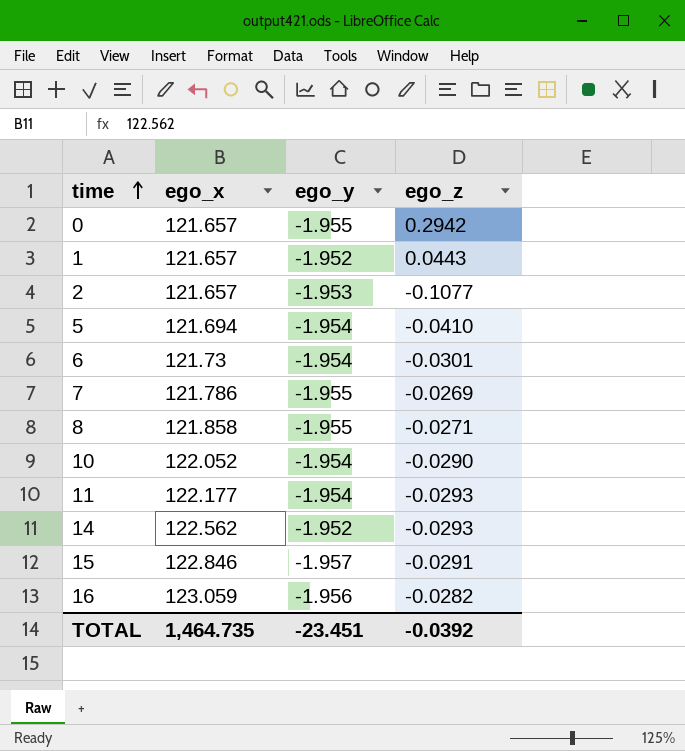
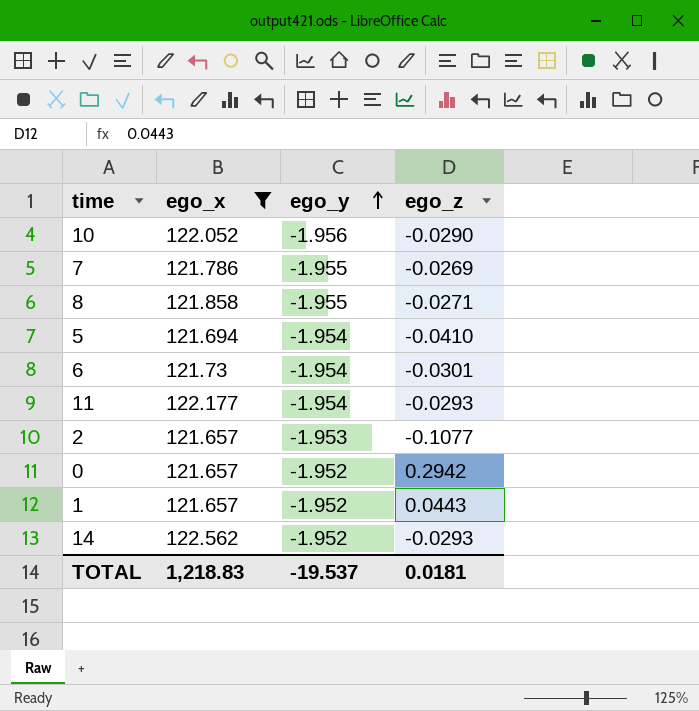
filter: none -> ego_x <= 122.562
row order: time ascending -> ego_y ascending
10 | ego_y: -1.954 -> -1.956
0 | ego_y: -1.955 -> -1.952
TOTAL | ego_x: 1,464.735 -> 1,218.83
TOTAL | ego_y: -23.451 -> -19.537
TOTAL | ego_z: -0.0392 -> 0.0181

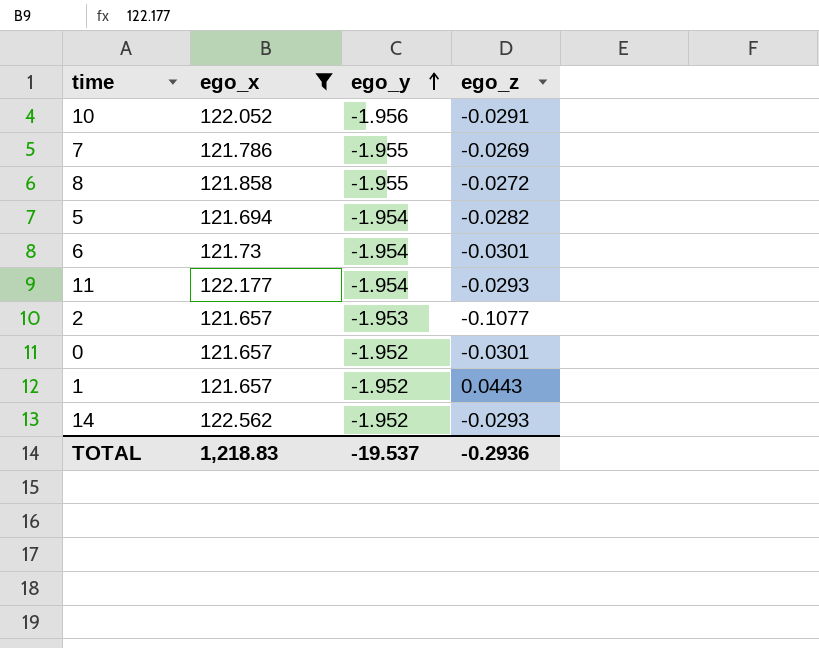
10 | ego_z: -0.0290 -> -0.0291
8 | ego_z: -0.0271 -> -0.0272
5 | ego_z: -0.0410 -> -0.0282
0 | ego_z: 0.2942 -> -0.0301
TOTAL | ego_z: 0.0181 -> -0.2936

